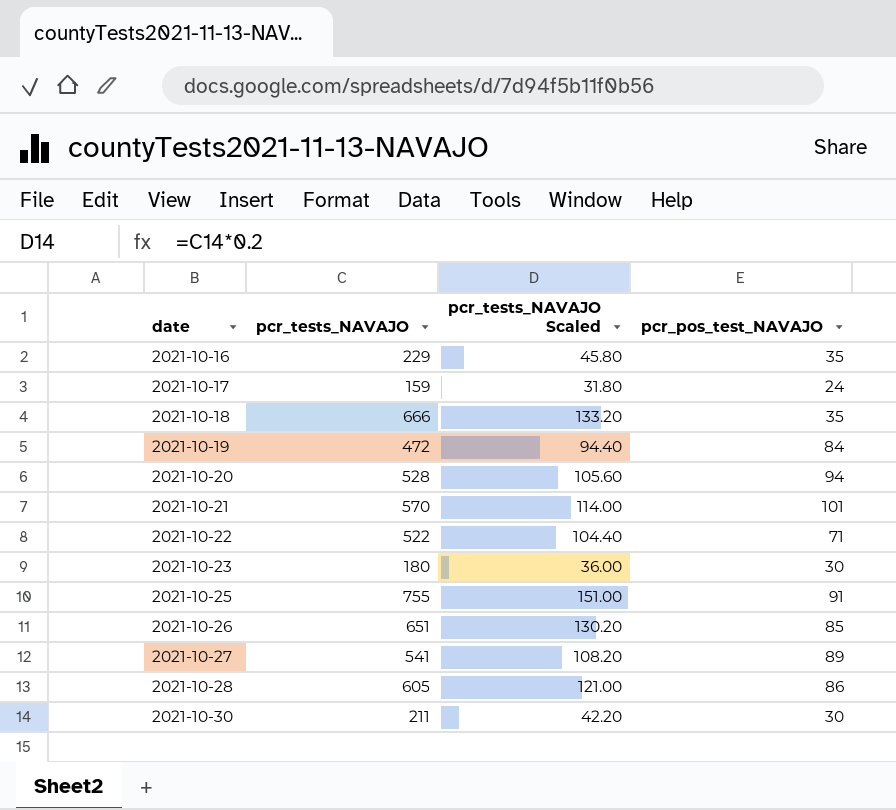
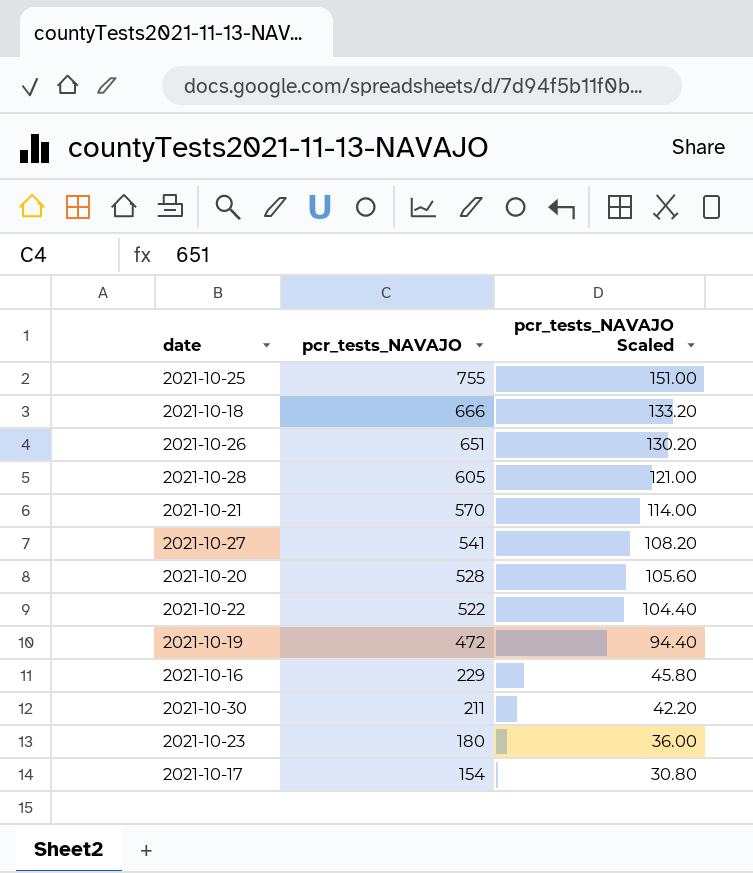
row order: date ascending -> pcr_tests_NAVAJO descending
column pcr_pos_test_NAVAJO | position: 4 -> none
2021-10-17 | pcr_tests_NAVAJO: 159 -> 154
2021-10-17 | pcr_tests_NAVAJO Scaled: 31.80 -> 30.80

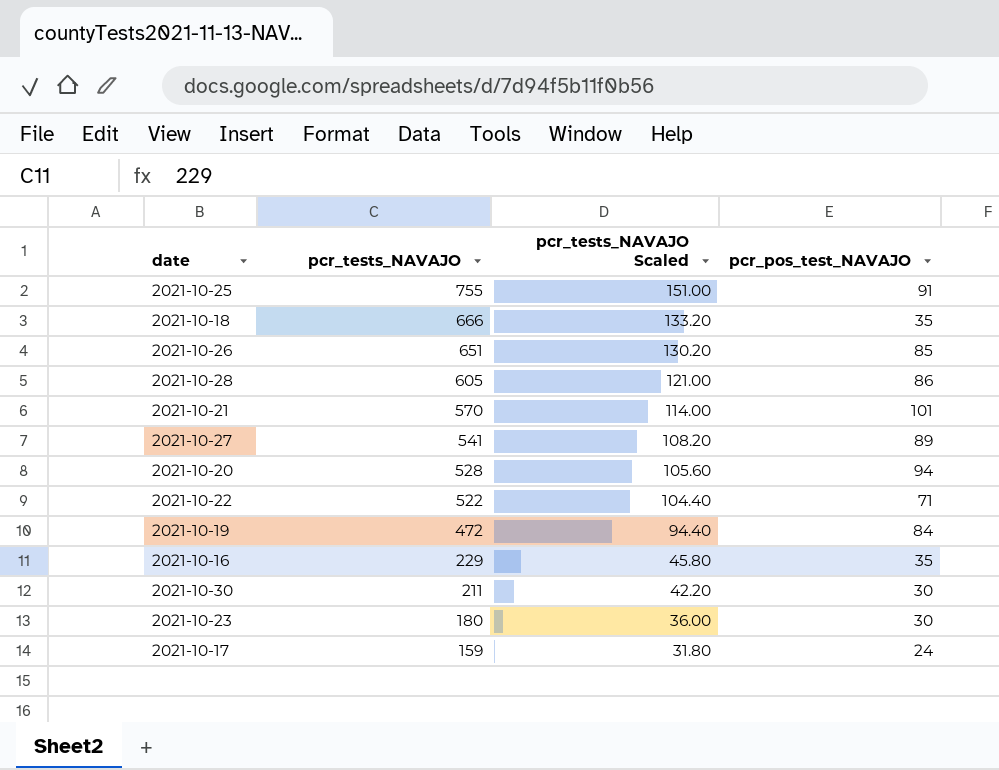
column pcr_pos_test_NAVAJO | position: none -> 4
2021-10-17 | pcr_tests_NAVAJO: 154 -> 159
2021-10-17 | pcr_tests_NAVAJO Scaled: 30.80 -> 31.80

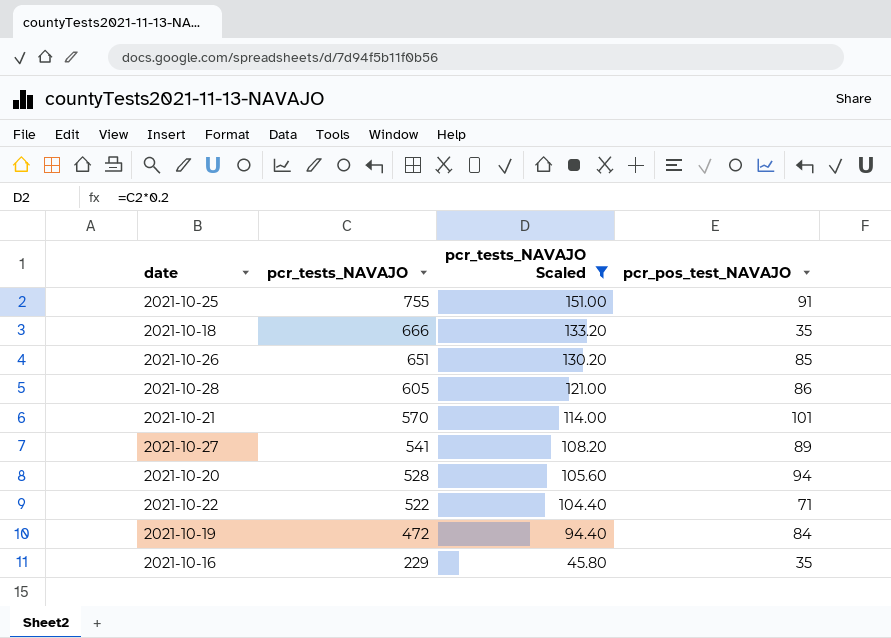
filter: none -> pcr_tests_NAVAJO Scaled >= 45.80

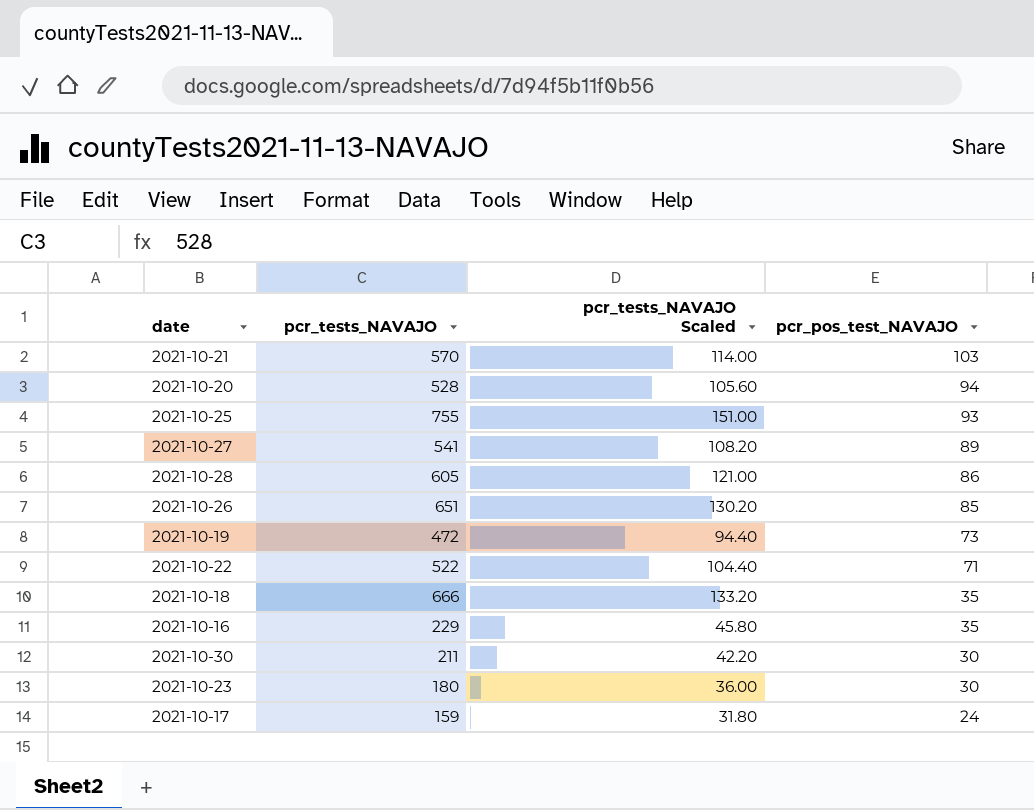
filter: pcr_tests_NAVAJO Scaled >= 45.80 -> none
row order: pcr_tests_NAVAJO descending -> pcr_pos_test_NAVAJO descending
2021-10-21 | pcr_pos_test_NAVAJO: 101 -> 103
2021-10-25 | pcr_pos_test_NAVAJO: 91 -> 93
2021-10-19 | pcr_pos_test_NAVAJO: 84 -> 73

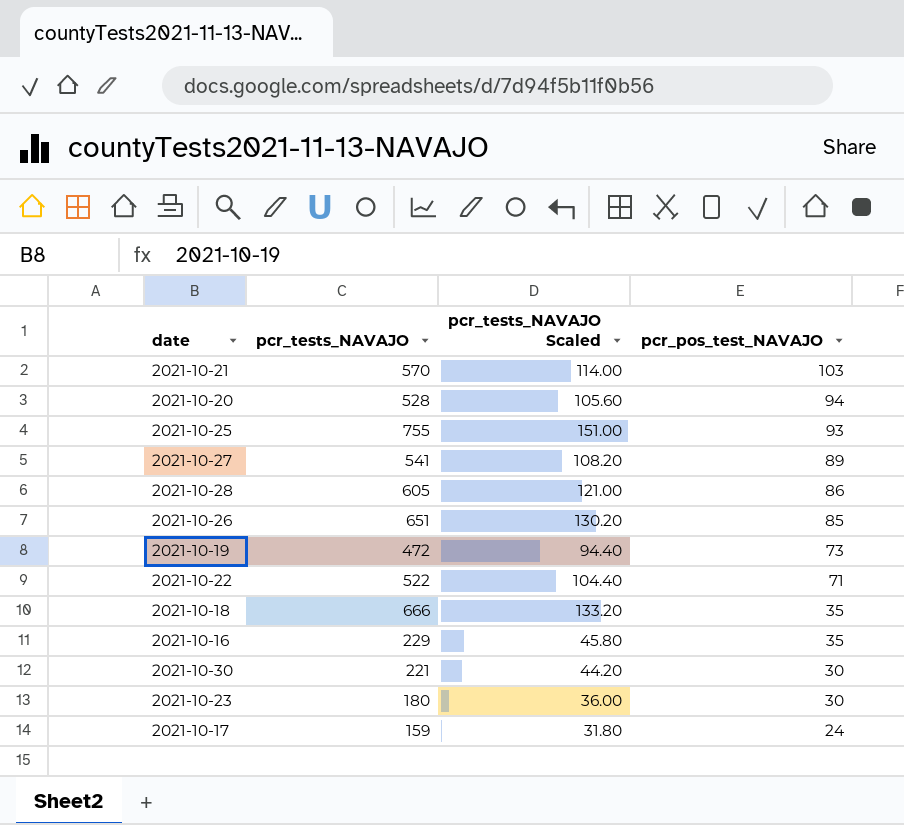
2021-10-30 | pcr_tests_NAVAJO: 211 -> 221
2021-10-30 | pcr_tests_NAVAJO Scaled: 42.20 -> 44.20

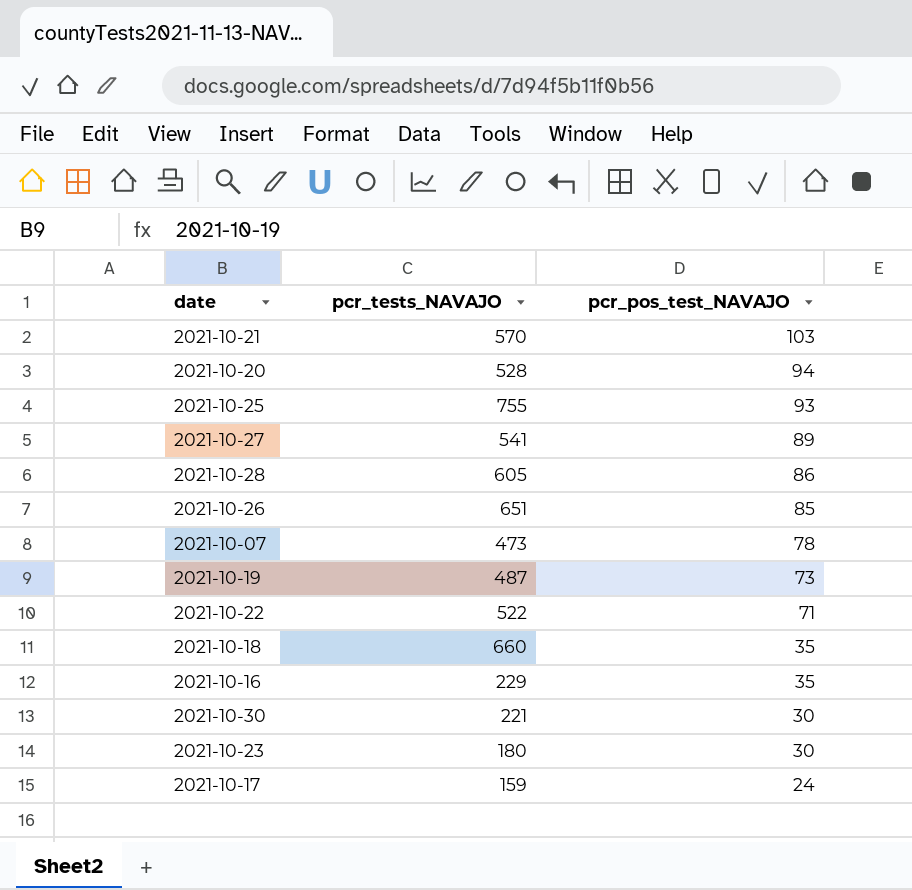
column pcr_tests_NAVAJO Scaled | formula: [pcr_tests_NAVAJO] * 0.2 -> none
row 2021-10-07: none -> 473 | 78
2021-10-19 | pcr_tests_NAVAJO: 472 -> 487
2021-10-18 | pcr_tests_NAVAJO: 666 -> 660

